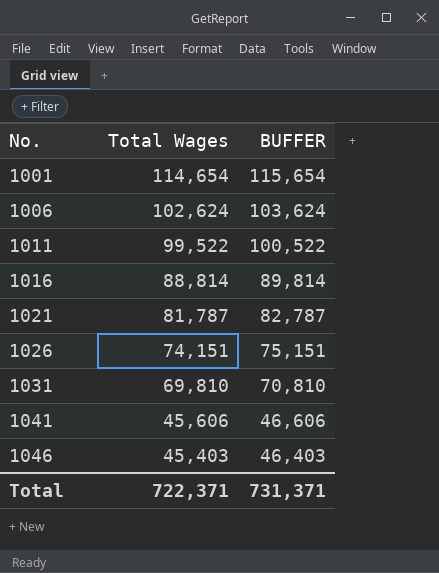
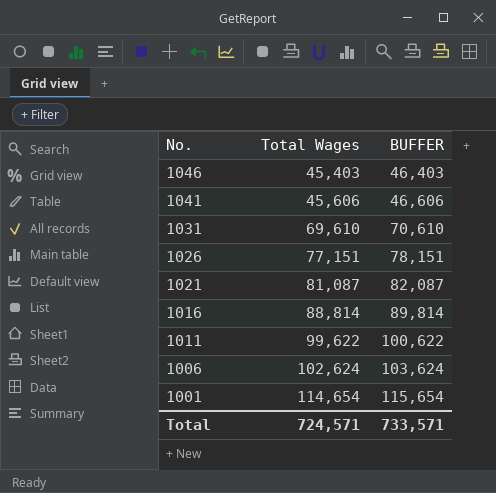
row order: No. ascending -> No. descending
1031 | Total Wages: 69,810 -> 69,610
1031 | BUFFER: 70,810 -> 70,610
1026 | Total Wages: 74,151 -> 77,151
1026 | BUFFER: 75,151 -> 78,151
1021 | Total Wages: 81,787 -> 81,087
1021 | BUFFER: 82,787 -> 82,087
1011 | Total Wages: 99,522 -> 99,622
1011 | BUFFER: 100,522 -> 100,622
Total | Total Wages: 722,371 -> 724,571
Total | BUFFER: 731,371 -> 733,571

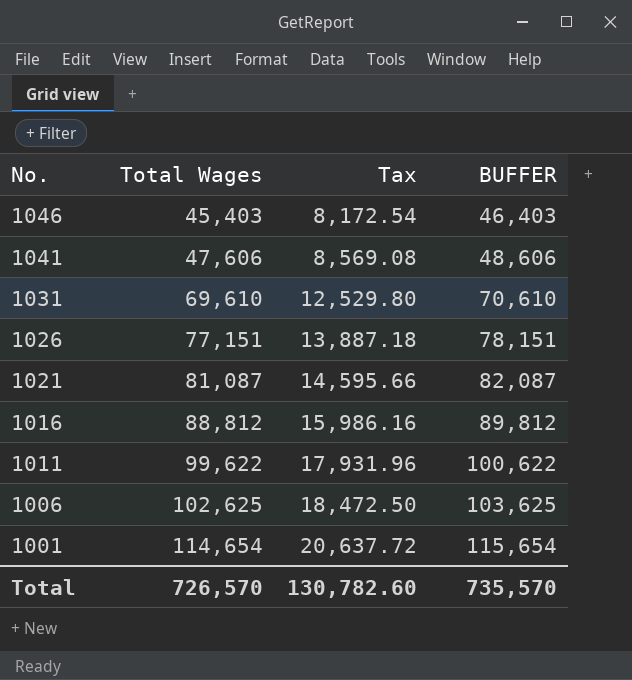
column Tax | formula: none -> [Total Wages] * 0.18
1041 | Total Wages: 45,606 -> 47,606
1041 | BUFFER: 46,606 -> 48,606
1016 | Total Wages: 88,814 -> 88,812
1016 | BUFFER: 89,814 -> 89,812
1006 | Total Wages: 102,624 -> 102,625
1006 | BUFFER: 103,624 -> 103,625
Total | Total Wages: 724,571 -> 726,570
Total | BUFFER: 733,571 -> 735,570

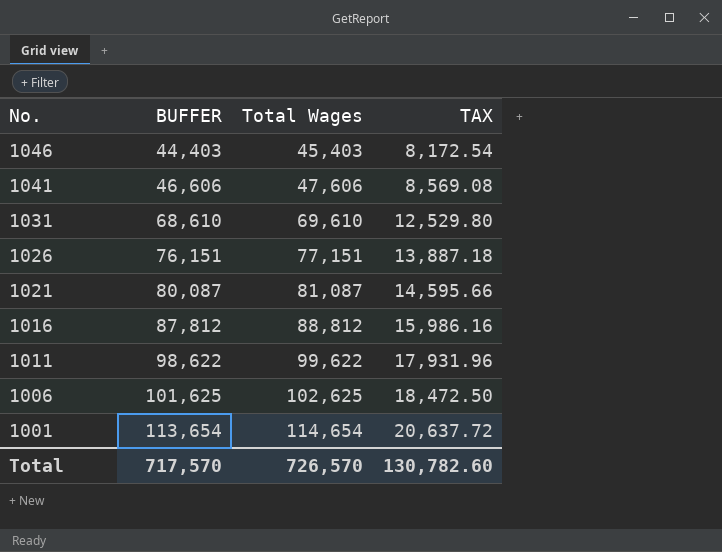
column BUFFER | formula: [Total Wages] + 1000 -> [Total Wages] - 1000
column BUFFER | position: 4 -> 2
column name: Tax -> TAX
Total | BUFFER: 735,570 -> 717,570

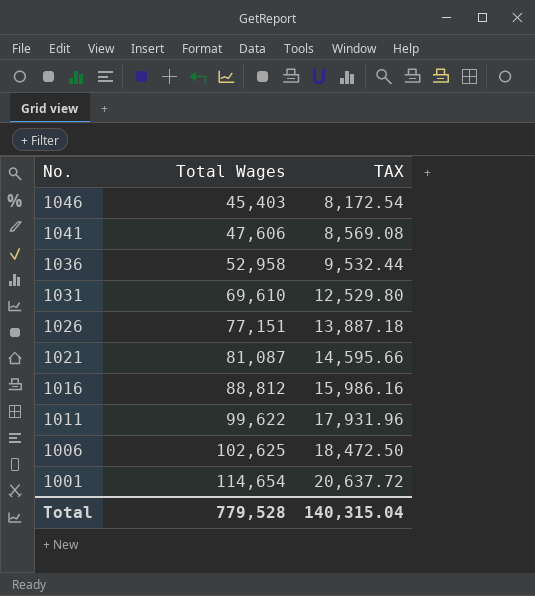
column BUFFER | formula: [Total Wages] - 1000 -> none
row 1036: none -> 52,958 | 9,532.44
Total | Total Wages: 726,570 -> 779,528
Total | TAX: 130,782.60 -> 140,315.04

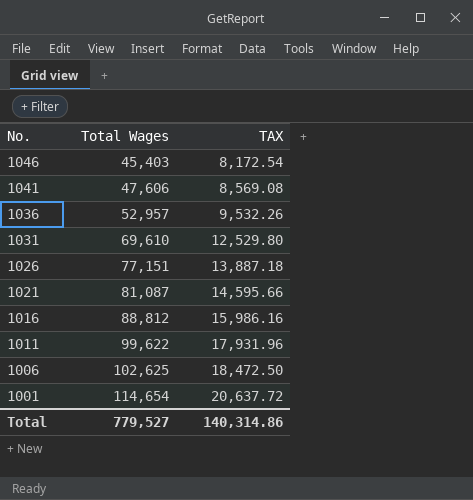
1036 | Total Wages: 52,958 -> 52,957
1036 | TAX: 9,532.44 -> 9,532.26
Total | Total Wages: 779,528 -> 779,527
Total | TAX: 140,315.04 -> 140,314.86

